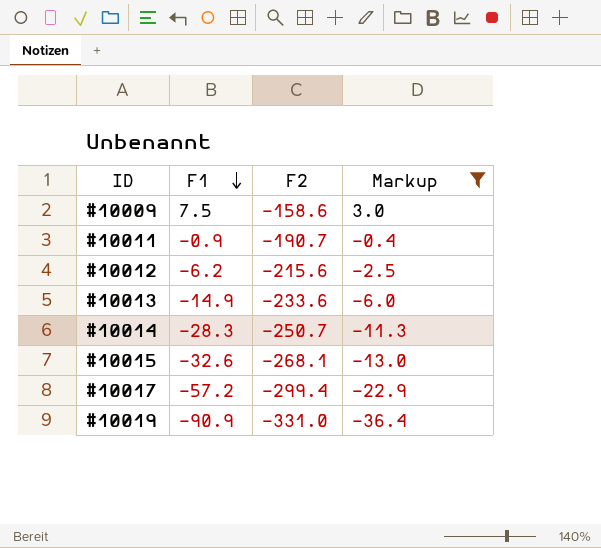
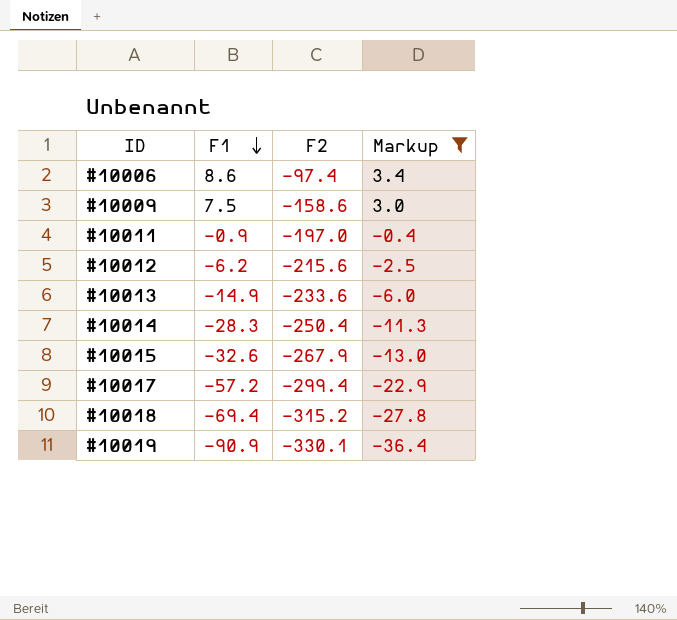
row #10006: none -> 8.6 | -97.4 | 3.4
#10011 | F2: -190.7 -> -197.0
#10014 | F2: -250.7 -> -250.4
#10015 | F2: -268.1 -> -267.9
row #10018: none -> -69.4 | -315.2 | -27.8
#10019 | F2: -331.0 -> -330.1

